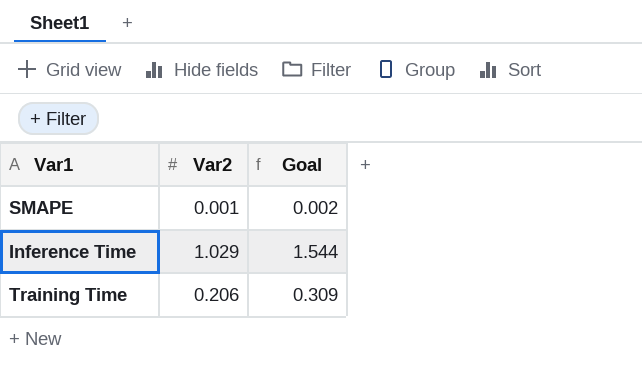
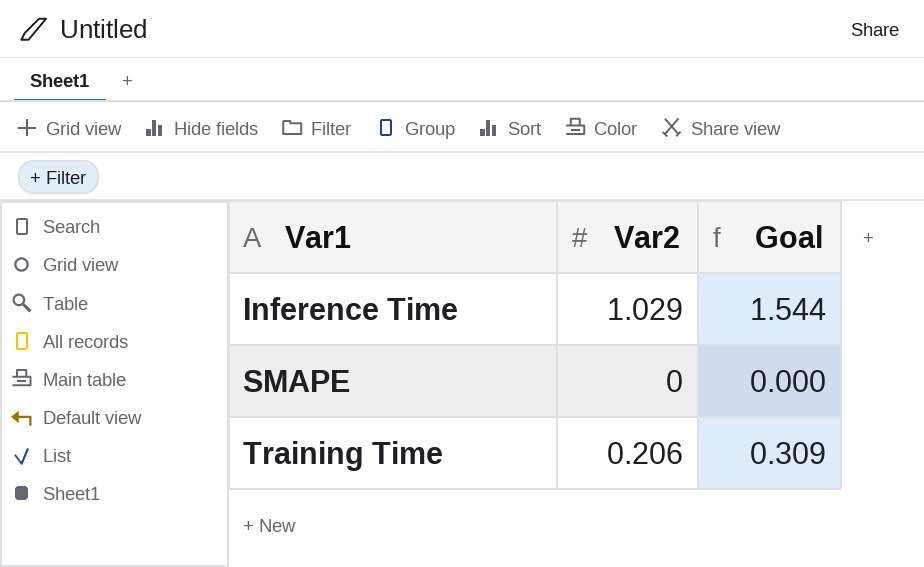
row order: none -> Var1 ascending
SMAPE | Var2: 0.001 -> 0
SMAPE | Goal: 0.002 -> 0.000

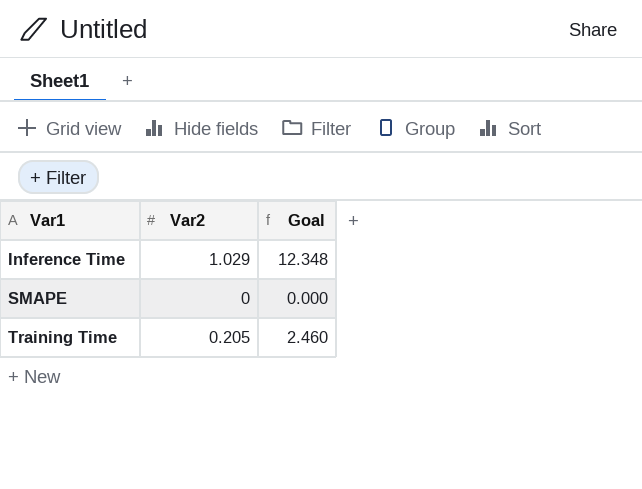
column Goal | formula: [Var2] * 1.5 -> [Var2] * 12
Training Time | Var2: 0.206 -> 0.205

